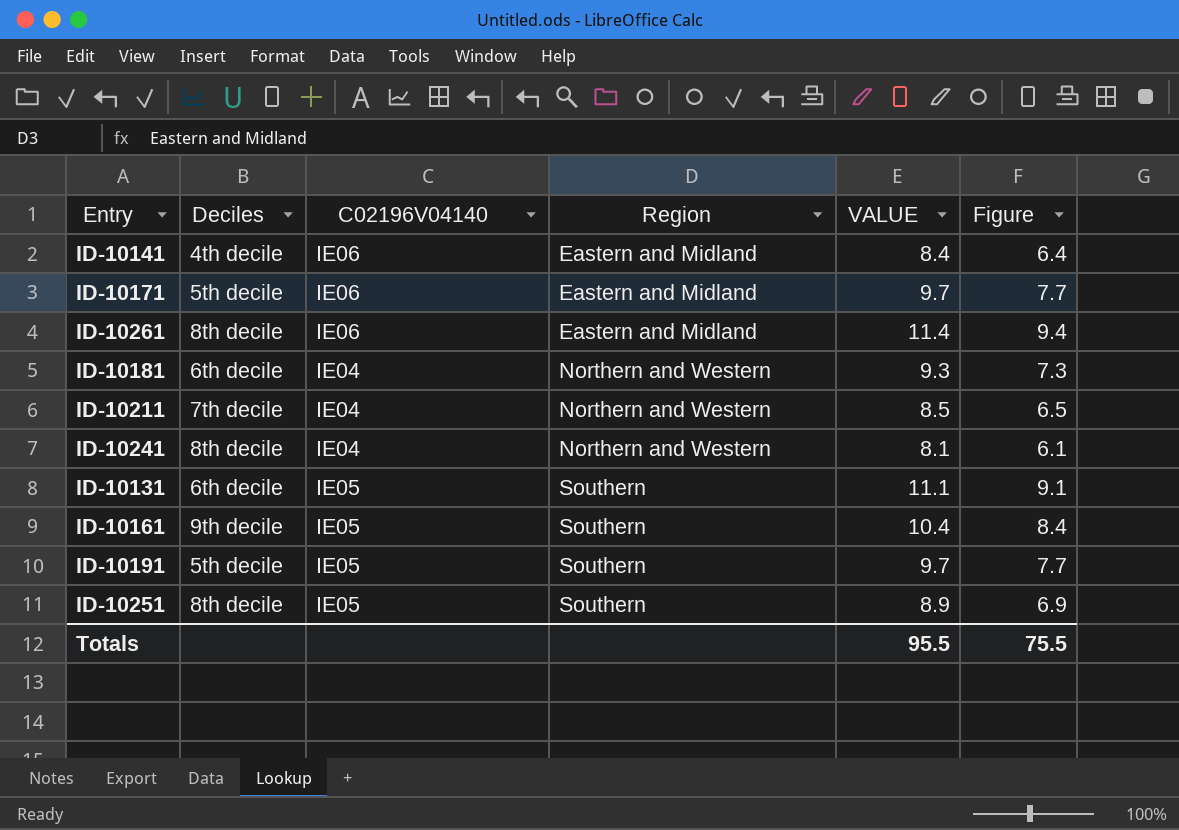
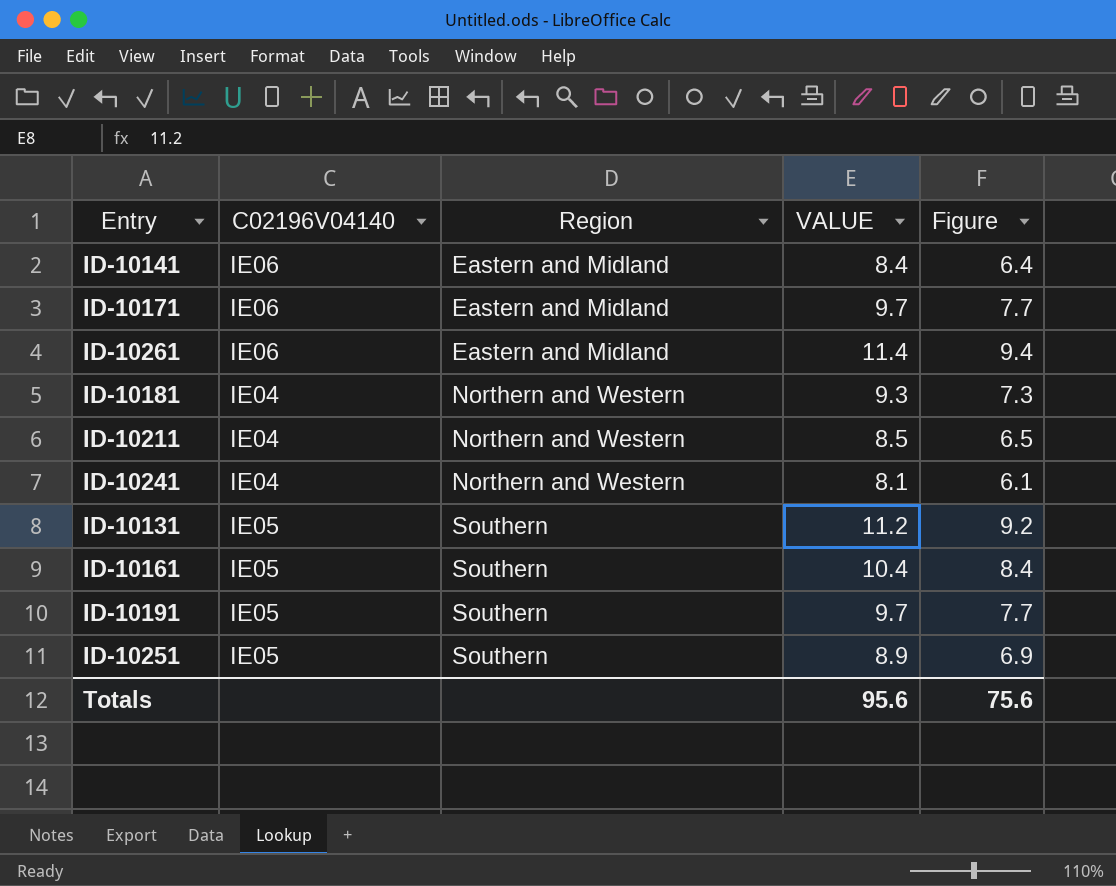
column Deciles | position: 2 -> none
ID-10131 | VALUE: 11.1 -> 11.2
ID-10131 | Figure: 9.1 -> 9.2
Totals | VALUE: 95.5 -> 95.6
Totals | Figure: 75.5 -> 75.6

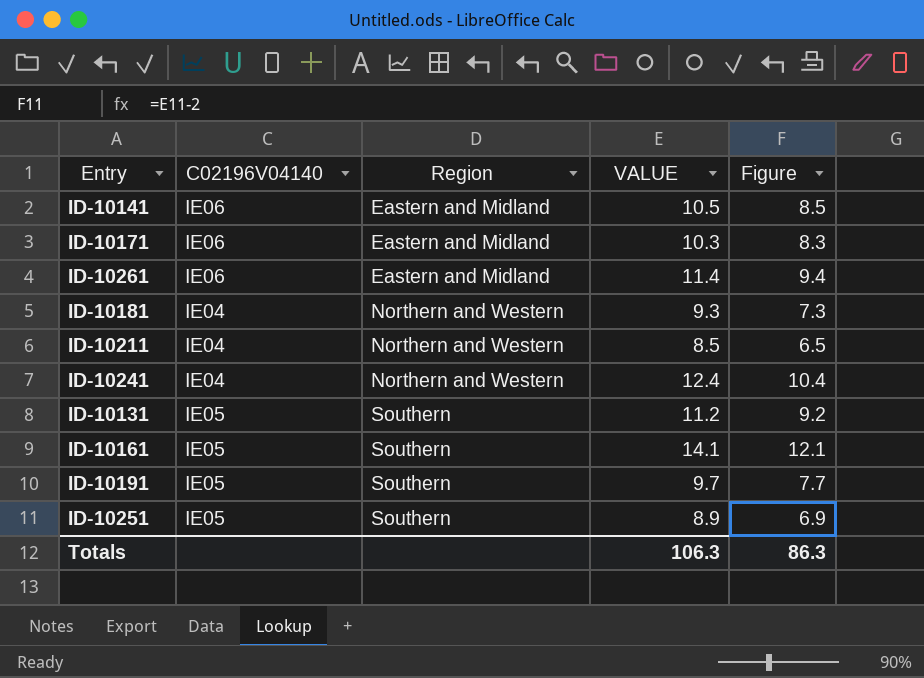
ID-10141 | VALUE: 8.4 -> 10.5
ID-10141 | Figure: 6.4 -> 8.5
ID-10171 | VALUE: 9.7 -> 10.3
ID-10171 | Figure: 7.7 -> 8.3
ID-10241 | VALUE: 8.1 -> 12.4
ID-10241 | Figure: 6.1 -> 10.4
ID-10161 | VALUE: 10.4 -> 14.1
ID-10161 | Figure: 8.4 -> 12.1
Totals | VALUE: 95.6 -> 106.3
Totals | Figure: 75.6 -> 86.3

